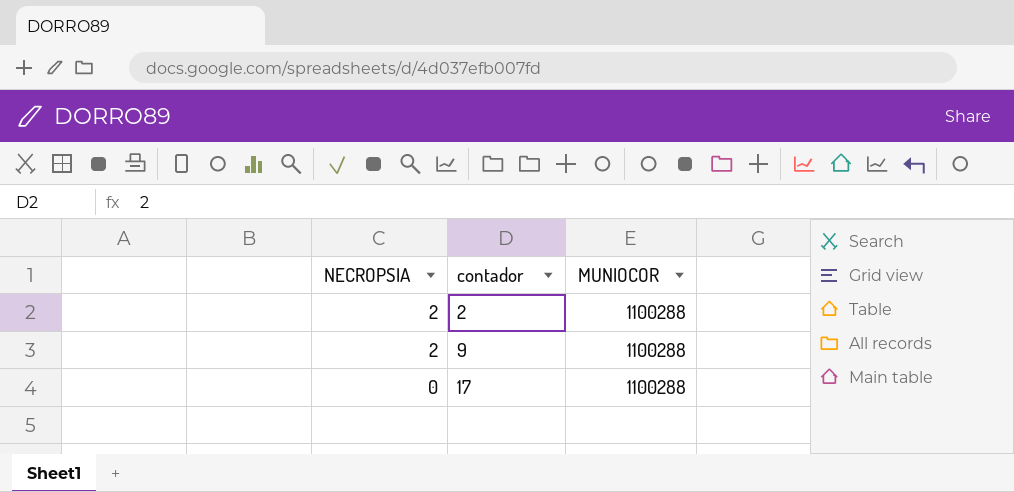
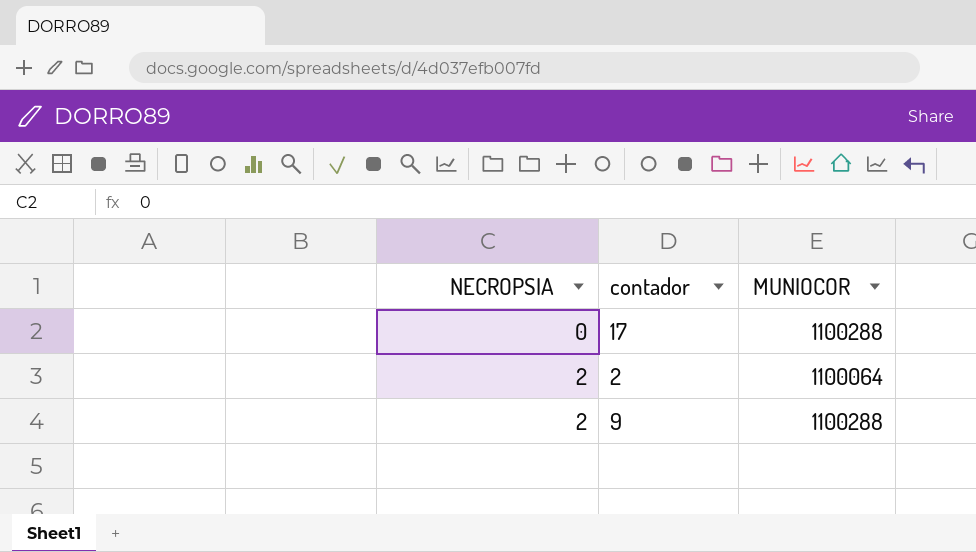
row order: NECROPSIA descending -> NECROPSIA ascending
2 | MUNIOCOR: 1100288 -> 1100064

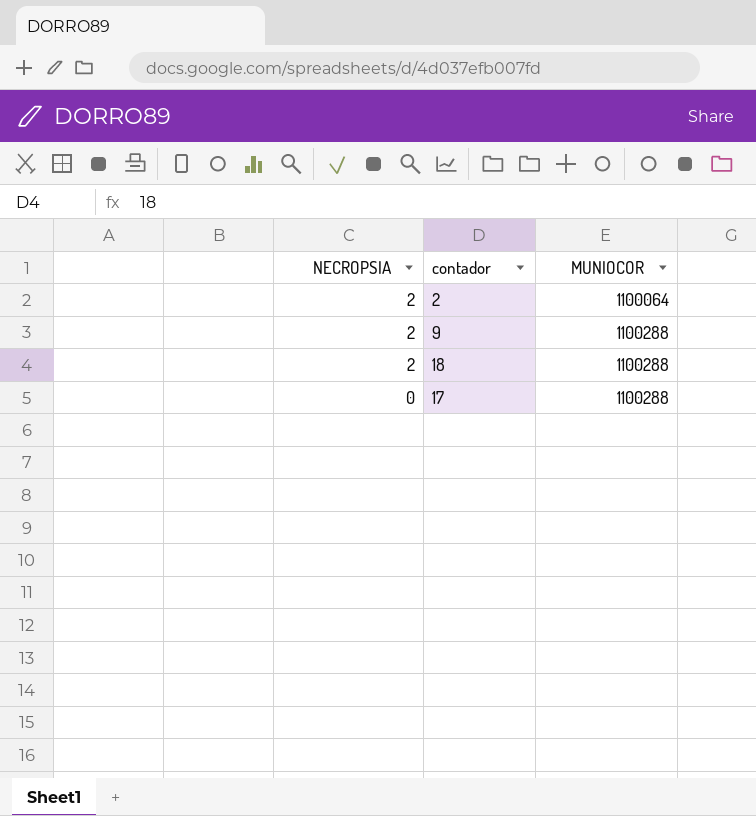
row order: NECROPSIA ascending -> NECROPSIA descending
row 18: none -> 2 | 1100288

